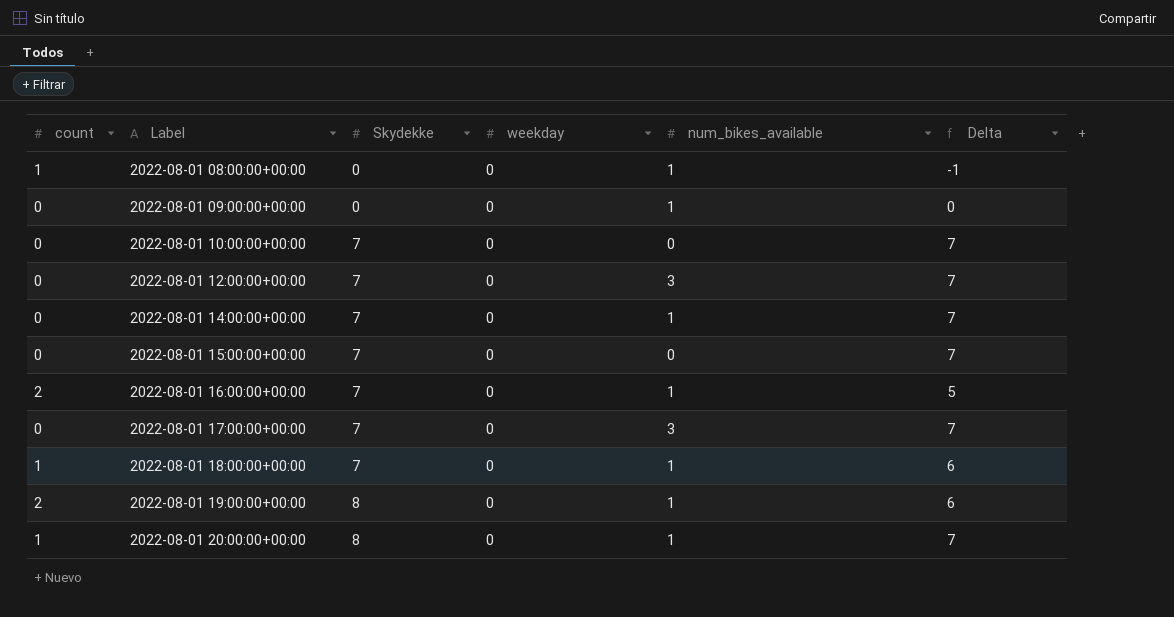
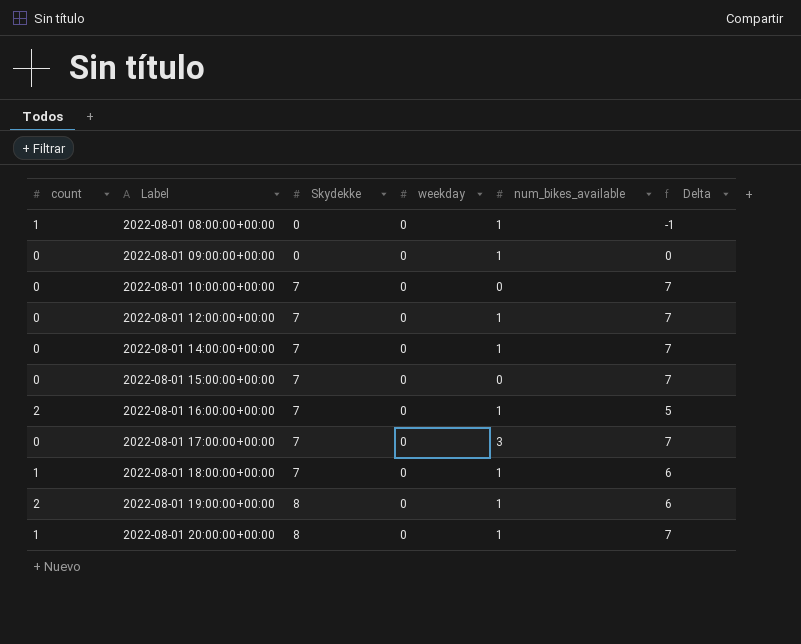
2022-08-01 12:00:00+00:00 | num_bikes_available: 3 -> 1

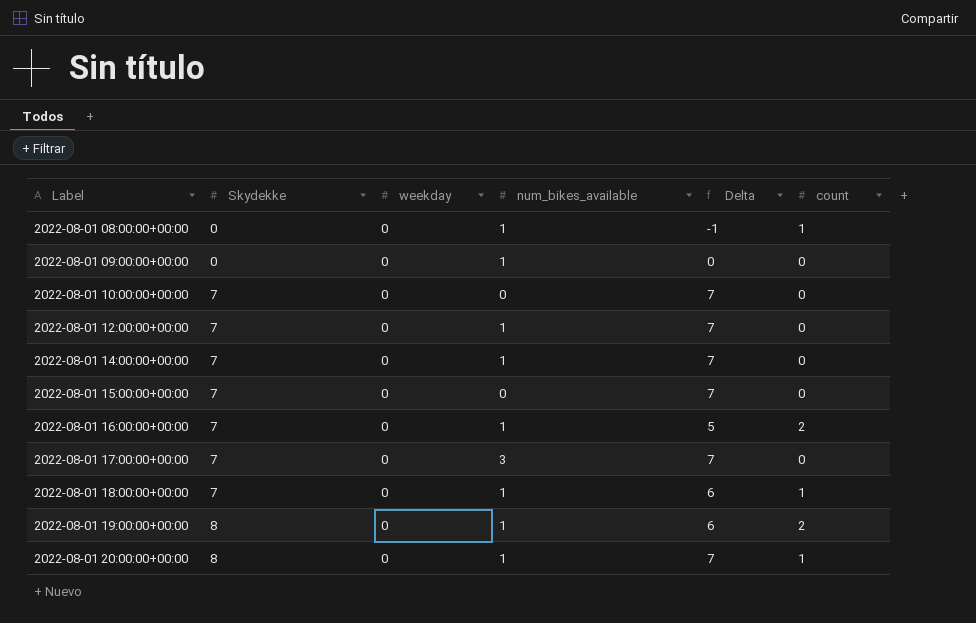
column count | position: 1 -> 6

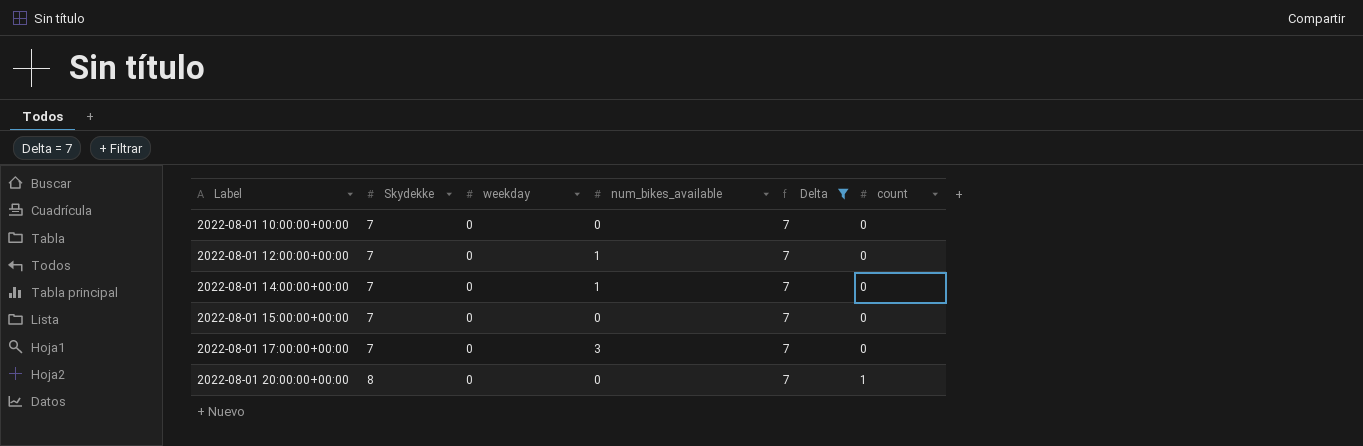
filter: none -> Delta = 7
2022-08-01 20:00:00+00:00 | num_bikes_available: 1 -> 0

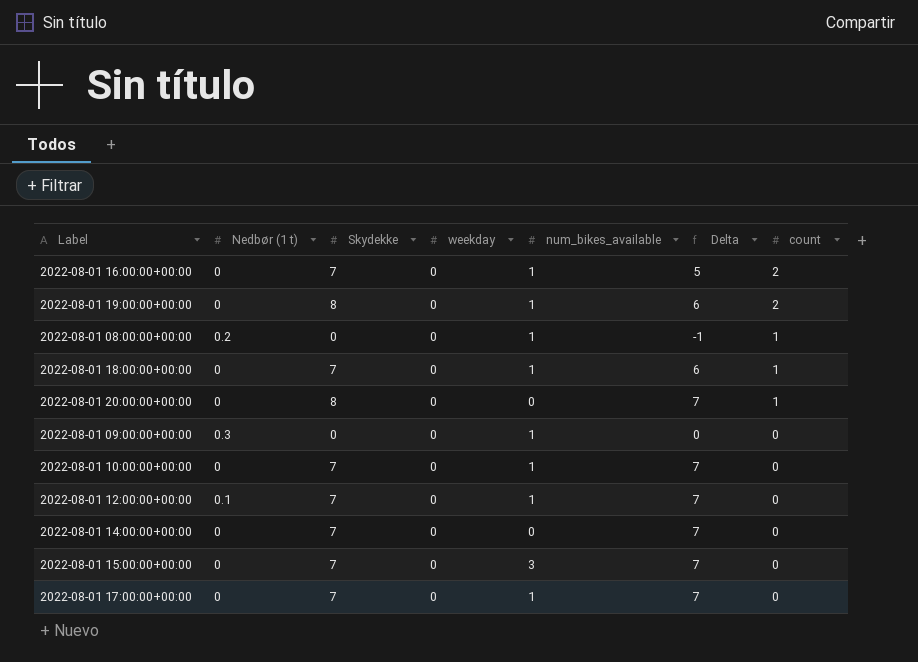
filter: Delta = 7 -> none
row order: Label ascending -> count descending
column Nedbør (1 t) | position: none -> 2
2022-08-01 10:00:00+00:00 | num_bikes_available: 0 -> 1
2022-08-01 14:00:00+00:00 | num_bikes_available: 1 -> 0
2022-08-01 15:00:00+00:00 | num_bikes_available: 0 -> 3
2022-08-01 17:00:00+00:00 | num_bikes_available: 3 -> 1

